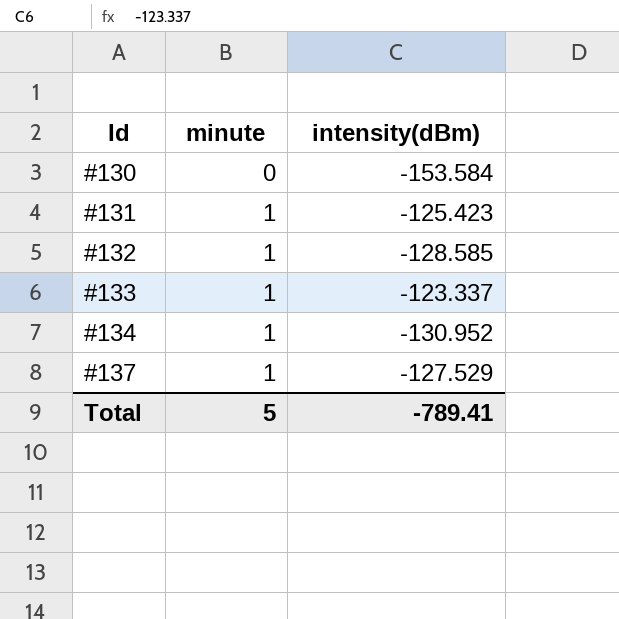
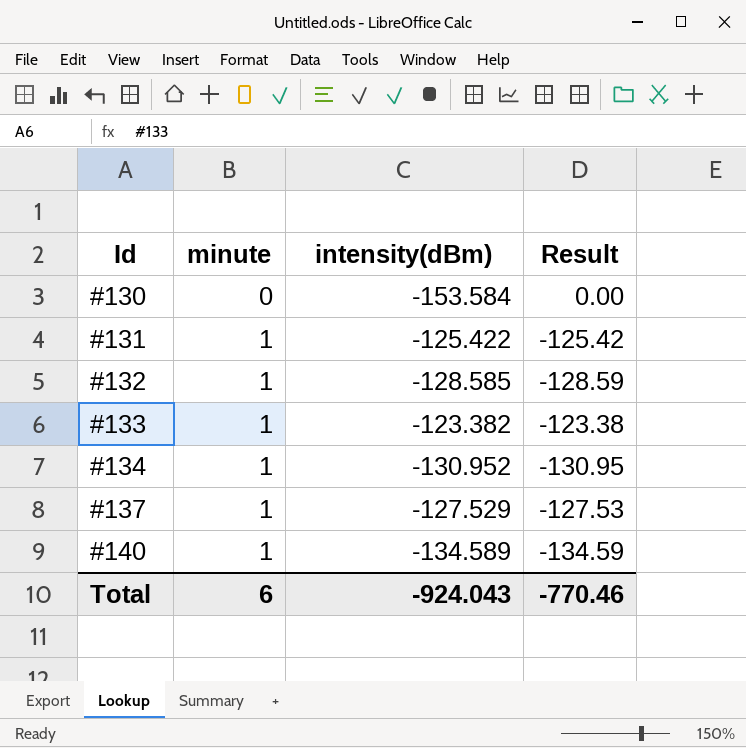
column Result | formula: none -> [minute] * [intensity(dBm)]
#131 | intensity(dBm): -125.423 -> -125.422
#133 | intensity(dBm): -123.337 -> -123.382
row #140: none -> 1 | -134.589 | -134.59
Total | minute: 5 -> 6
Total | intensity(dBm): -789.41 -> -924.043

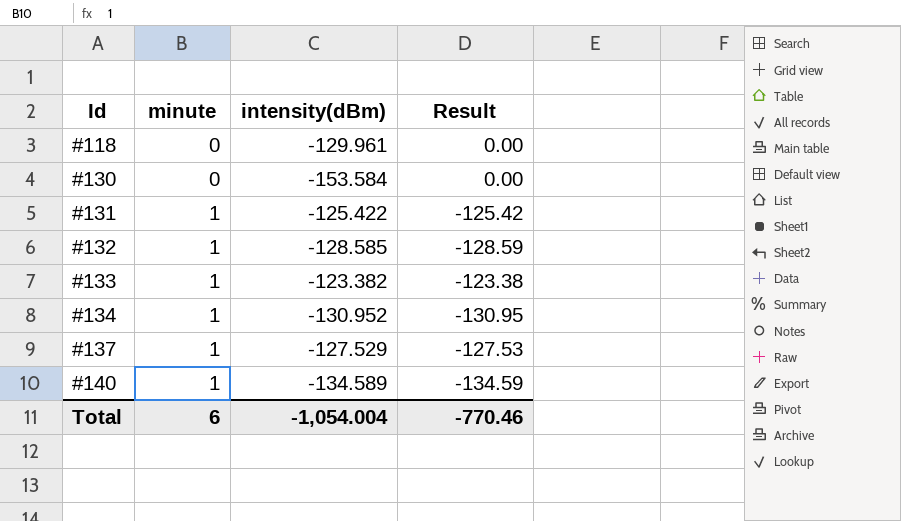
row #118: none -> 0 | -129.961 | 0.00
Total | intensity(dBm): -924.043 -> -1,054.004

